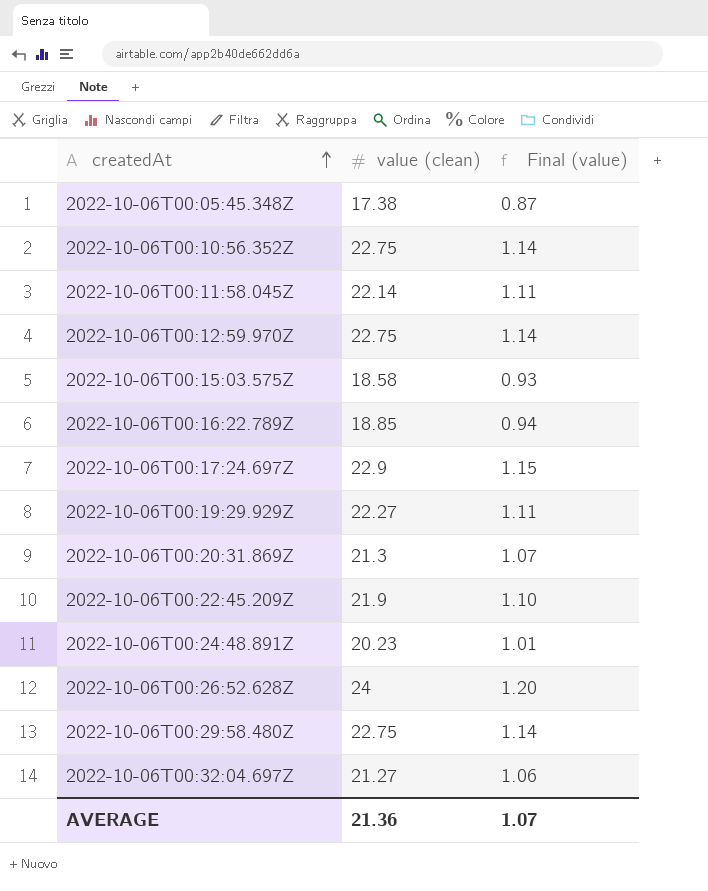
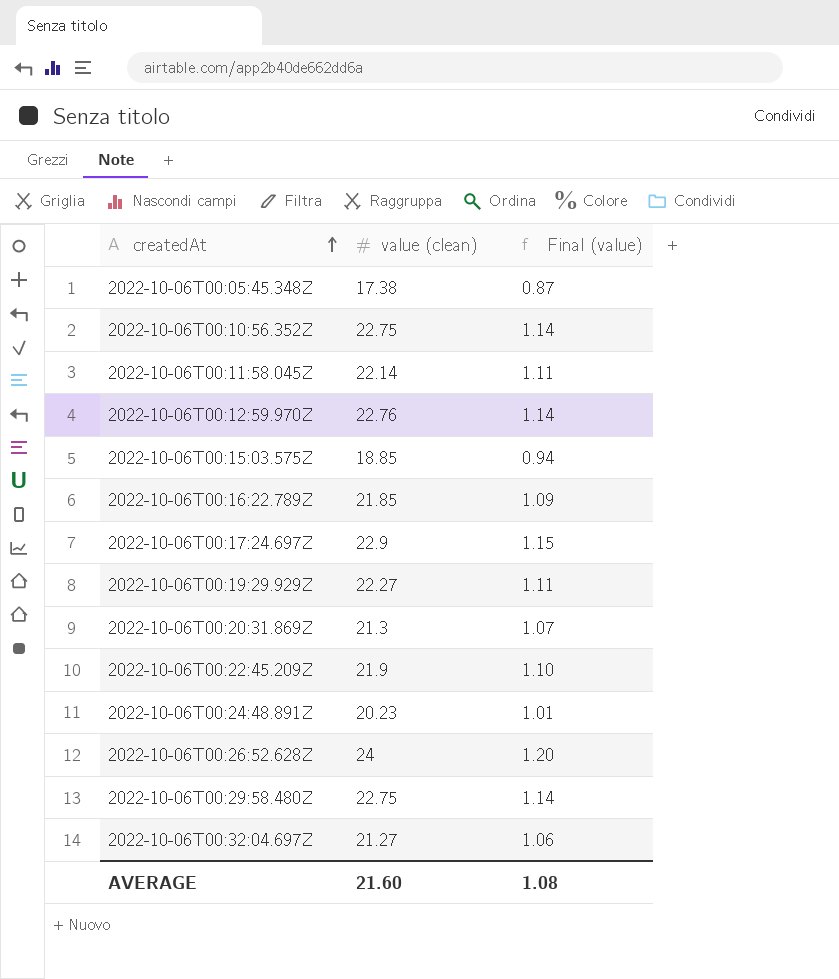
2022-10-06T00:12:59.970Z | value (clean): 22.75 -> 22.76
2022-10-06T00:15:03.575Z | value (clean): 18.58 -> 18.85
2022-10-06T00:15:03.575Z | Final (value): 0.93 -> 0.94
2022-10-06T00:16:22.789Z | value (clean): 18.85 -> 21.85
2022-10-06T00:16:22.789Z | Final (value): 0.94 -> 1.09
AVERAGE | value (clean): 21.36 -> 21.60
AVERAGE | Final (value): 1.07 -> 1.08

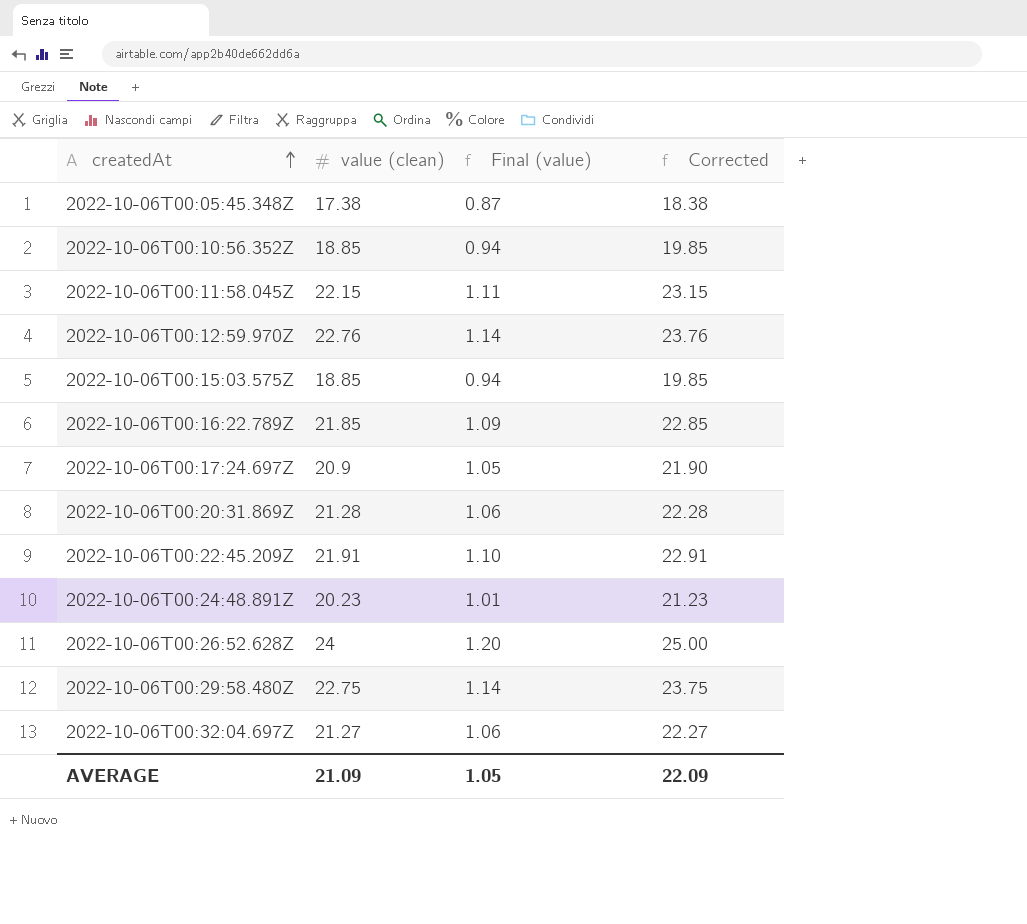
column Corrected | formula: none -> [value (clean)] + 1
row 2022-10-06T00:19:29.929Z: 22.27 | 1.11 -> none
2022-10-06T00:10:56.352Z | value (clean): 22.75 -> 18.85
2022-10-06T00:10:56.352Z | Final (value): 1.14 -> 0.94
2022-10-06T00:11:58.045Z | value (clean): 22.14 -> 22.15
2022-10-06T00:17:24.697Z | value (clean): 22.9 -> 20.9
2022-10-06T00:17:24.697Z | Final (value): 1.15 -> 1.05
2022-10-06T00:20:31.869Z | value (clean): 21.3 -> 21.28
2022-10-06T00:20:31.869Z | Final (value): 1.07 -> 1.06
2022-10-06T00:22:45.209Z | value (clean): 21.9 -> 21.91
AVERAGE | value (clean): 21.60 -> 21.09
AVERAGE | Final (value): 1.08 -> 1.05

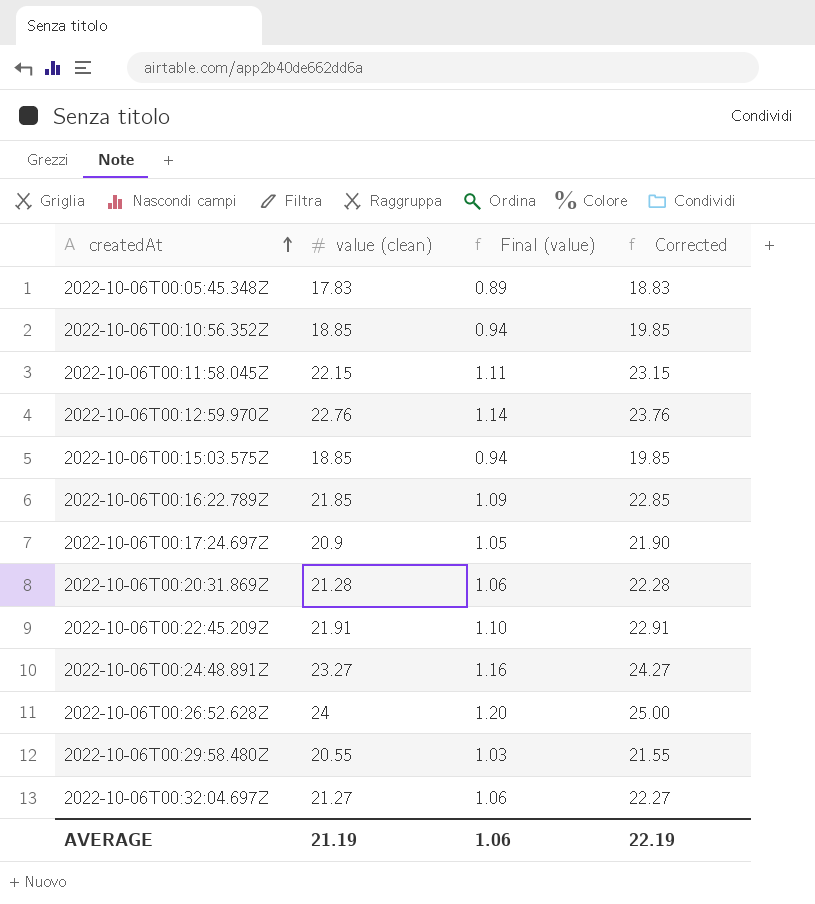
2022-10-06T00:05:45.348Z | value (clean): 17.38 -> 17.83
2022-10-06T00:05:45.348Z | Final (value): 0.87 -> 0.89
2022-10-06T00:05:45.348Z | Corrected: 18.38 -> 18.83
2022-10-06T00:24:48.891Z | value (clean): 20.23 -> 23.27
2022-10-06T00:24:48.891Z | Final (value): 1.01 -> 1.16
2022-10-06T00:24:48.891Z | Corrected: 21.23 -> 24.27
2022-10-06T00:29:58.480Z | value (clean): 22.75 -> 20.55
2022-10-06T00:29:58.480Z | Final (value): 1.14 -> 1.03
2022-10-06T00:29:58.480Z | Corrected: 23.75 -> 21.55
AVERAGE | value (clean): 21.09 -> 21.19
AVERAGE | Final (value): 1.05 -> 1.06
AVERAGE | Corrected: 22.09 -> 22.19

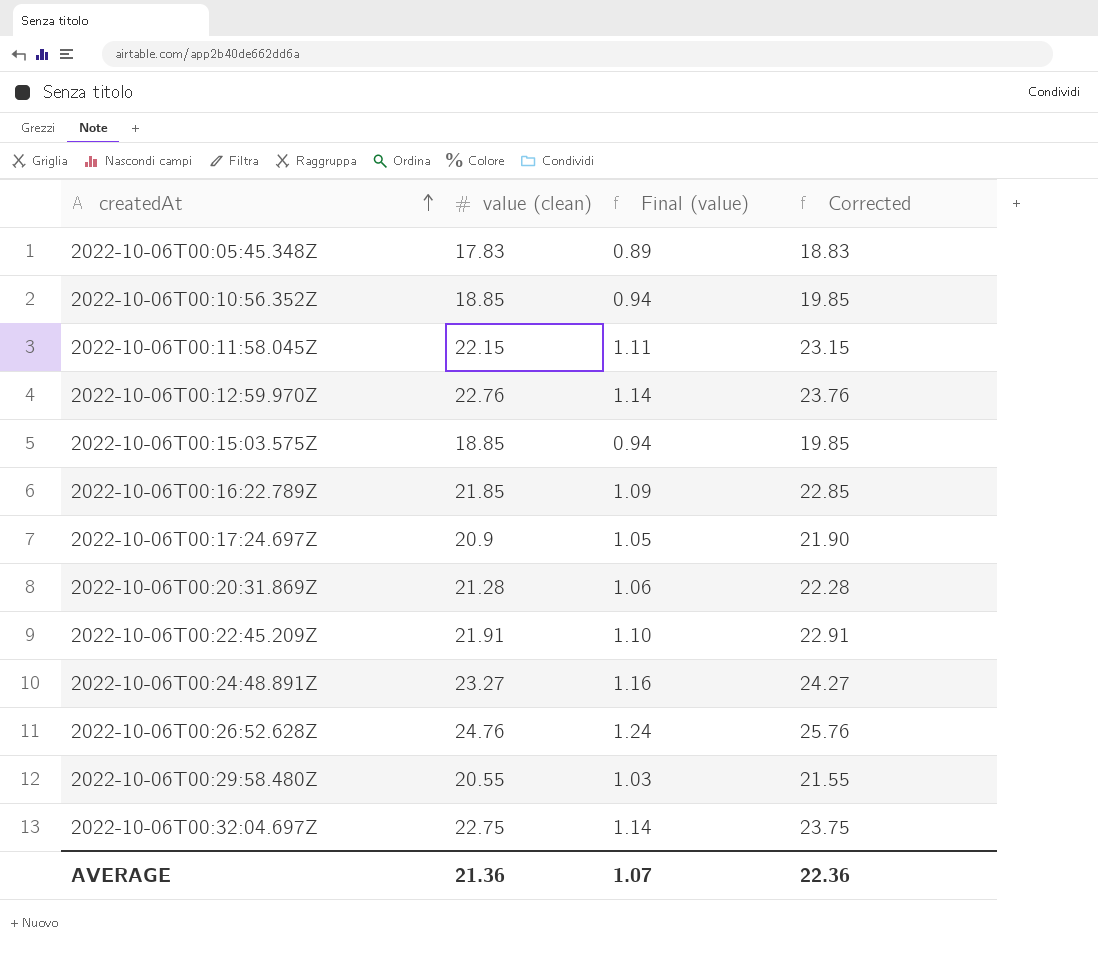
2022-10-06T00:26:52.628Z | value (clean): 24 -> 24.76
2022-10-06T00:26:52.628Z | Final (value): 1.20 -> 1.24
2022-10-06T00:26:52.628Z | Corrected: 25.00 -> 25.76
2022-10-06T00:32:04.697Z | value (clean): 21.27 -> 22.75
2022-10-06T00:32:04.697Z | Final (value): 1.06 -> 1.14
2022-10-06T00:32:04.697Z | Corrected: 22.27 -> 23.75
AVERAGE | value (clean): 21.19 -> 21.36
AVERAGE | Final (value): 1.06 -> 1.07
AVERAGE | Corrected: 22.19 -> 22.36

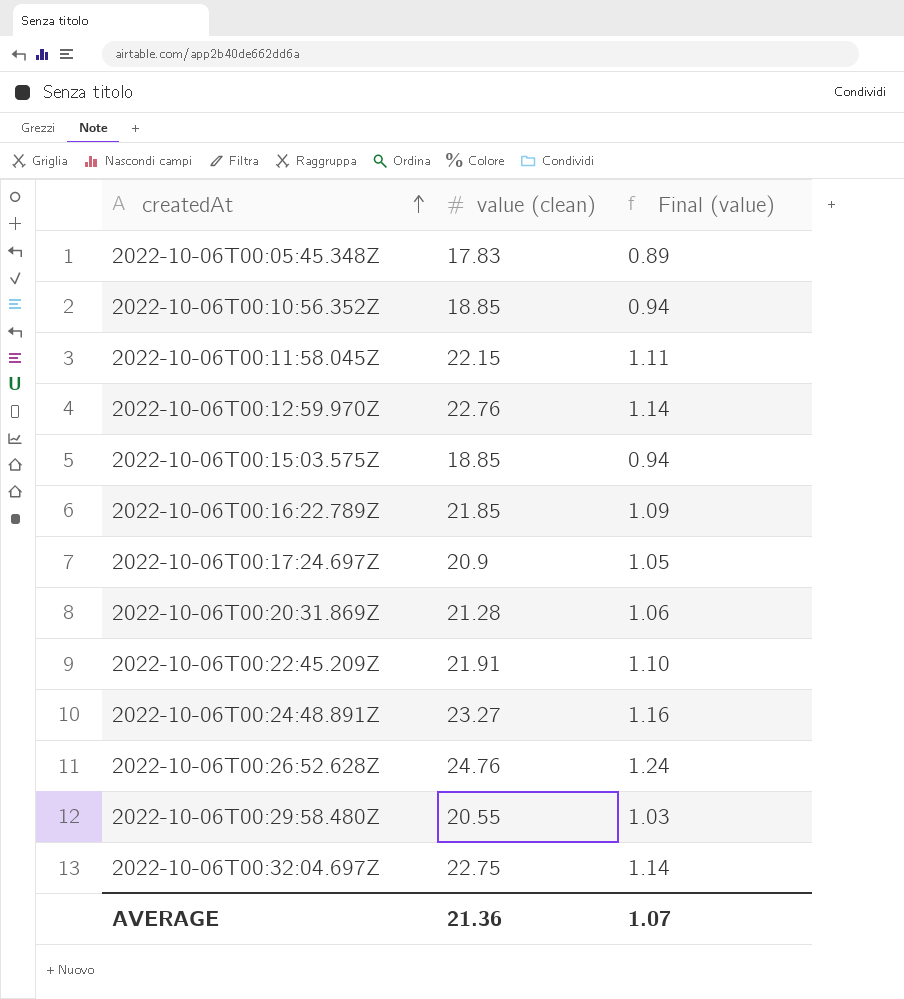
column Corrected | formula: [value (clean)] + 1 -> none

